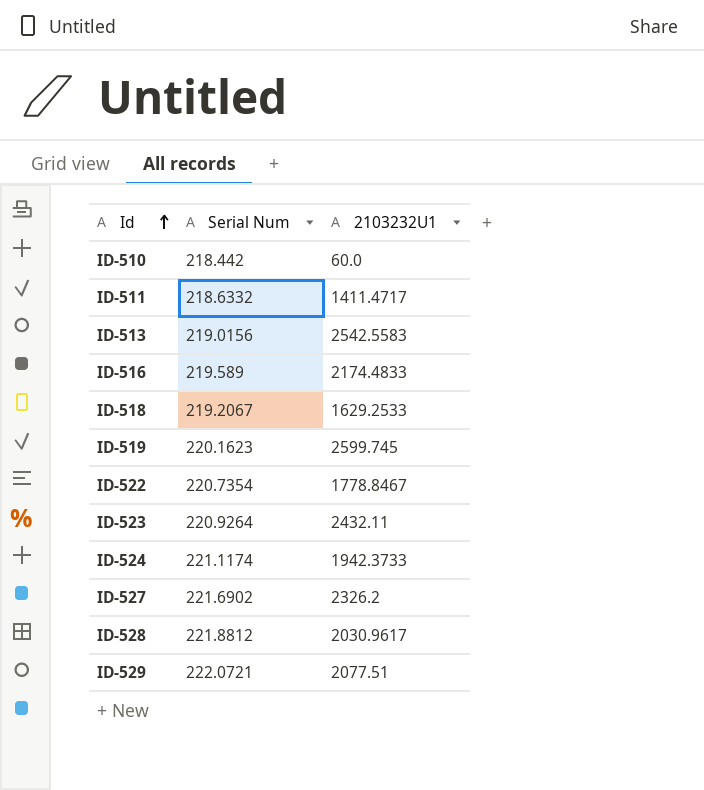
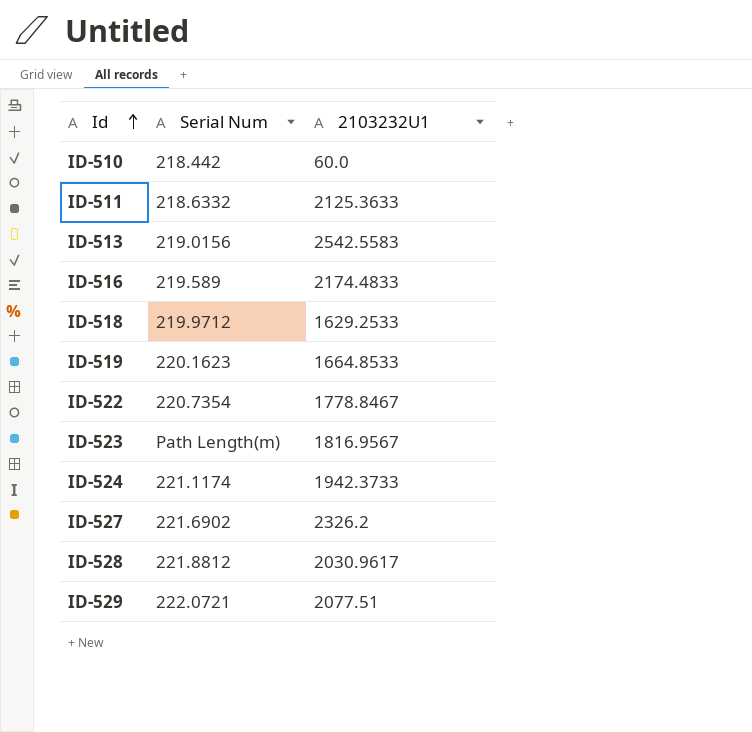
ID-511 | 2103232U1: 1411.4717 -> 2125.3633
ID-518 | Serial Num: 219.2067 -> 219.9712
ID-519 | 2103232U1: 2599.745 -> 1664.8533
ID-523 | Serial Num: 220.9264 -> Path Length(m)
ID-523 | 2103232U1: 2432.11 -> 1816.9567

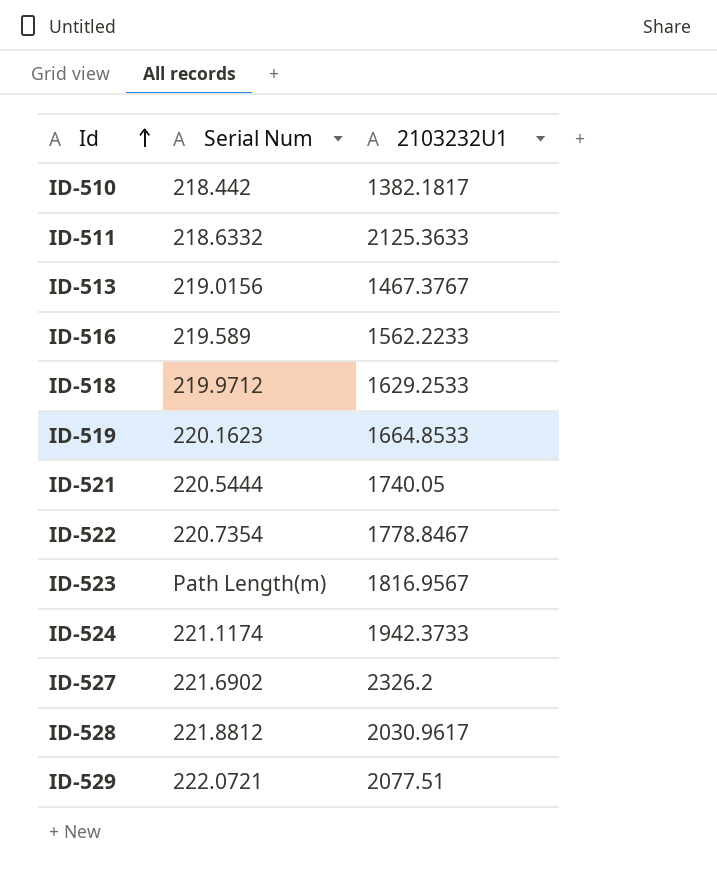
ID-510 | 2103232U1: 60.0 -> 1382.1817
ID-513 | 2103232U1: 2542.5583 -> 1467.3767
ID-516 | 2103232U1: 2174.4833 -> 1562.2233
row ID-521: none -> 220.5444 | 1740.05

